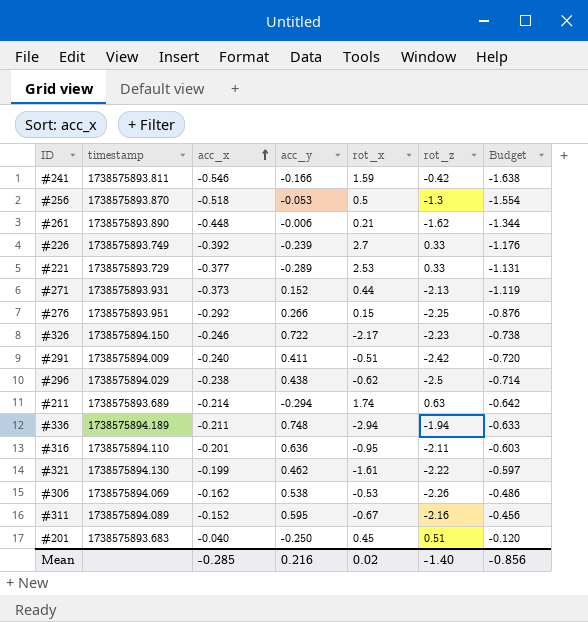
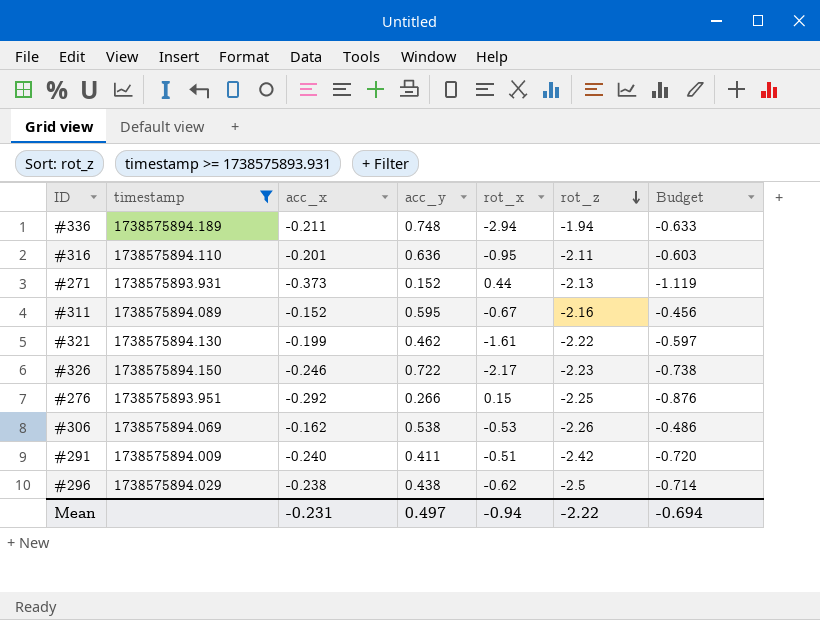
filter: none -> timestamp >= 1738575893.931
row order: acc_x ascending -> rot_z descending
Mean | acc_x: -0.285 -> -0.231
Mean | acc_y: 0.216 -> 0.497
Mean | rot_x: 0.02 -> -0.94
Mean | rot_z: -1.40 -> -2.22
Mean | Budget: -0.856 -> -0.694

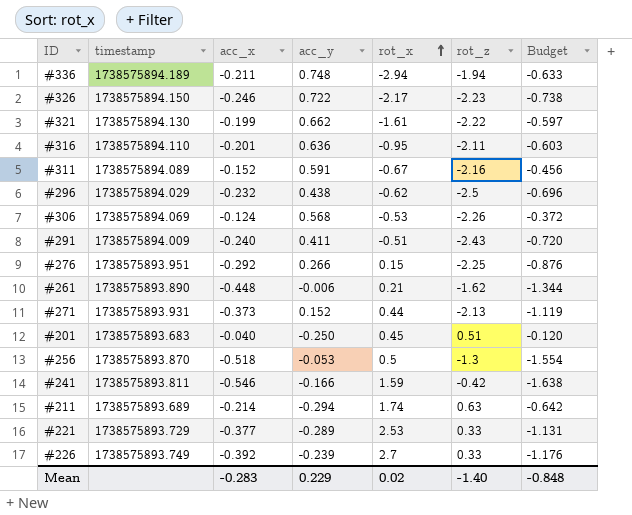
filter: timestamp >= 1738575893.931 -> none
row order: rot_z descending -> rot_x ascending
#321 | acc_y: 0.462 -> 0.662
#311 | acc_y: 0.595 -> 0.591
#296 | acc_x: -0.238 -> -0.232
#296 | Budget: -0.714 -> -0.696
#306 | acc_x: -0.162 -> -0.124
#306 | acc_y: 0.538 -> 0.568
#306 | Budget: -0.486 -> -0.372
#291 | rot_z: -2.42 -> -2.43
Mean | acc_x: -0.231 -> -0.283
Mean | acc_y: 0.497 -> 0.229
Mean | rot_x: -0.94 -> 0.02
Mean | rot_z: -2.22 -> -1.40
Mean | Budget: -0.694 -> -0.848

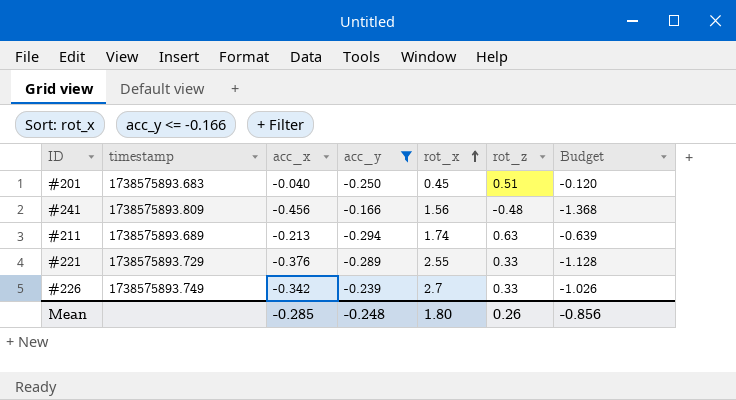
filter: none -> acc_y <= -0.166
#241 | timestamp: 1738575893.811 -> 1738575893.809
#241 | acc_x: -0.546 -> -0.456
#241 | rot_x: 1.59 -> 1.56
#241 | rot_z: -0.42 -> -0.48
#241 | Budget: -1.638 -> -1.368
#211 | acc_x: -0.214 -> -0.213
#211 | Budget: -0.642 -> -0.639
#221 | acc_x: -0.377 -> -0.376
#221 | rot_x: 2.53 -> 2.55
#221 | Budget: -1.131 -> -1.128
#226 | acc_x: -0.392 -> -0.342
#226 | Budget: -1.176 -> -1.026
Mean | acc_x: -0.283 -> -0.285
Mean | acc_y: 0.229 -> -0.248
Mean | rot_x: 0.02 -> 1.80
Mean | rot_z: -1.40 -> 0.26
Mean | Budget: -0.848 -> -0.856

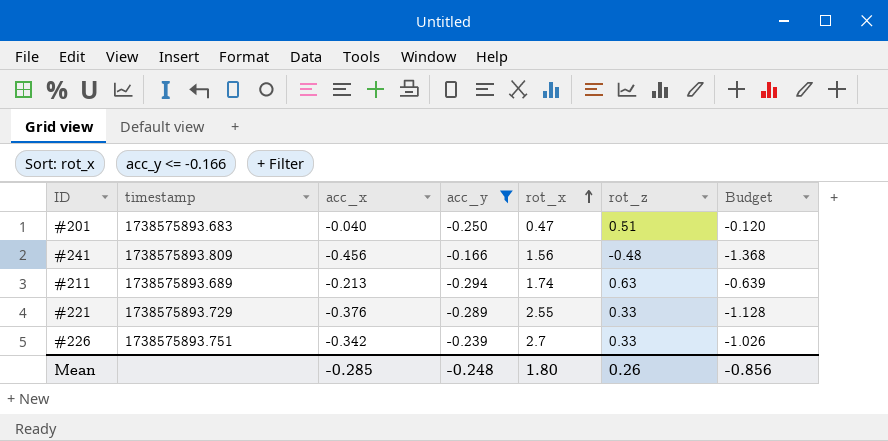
#201 | rot_x: 0.45 -> 0.47
#226 | timestamp: 1738575893.749 -> 1738575893.751

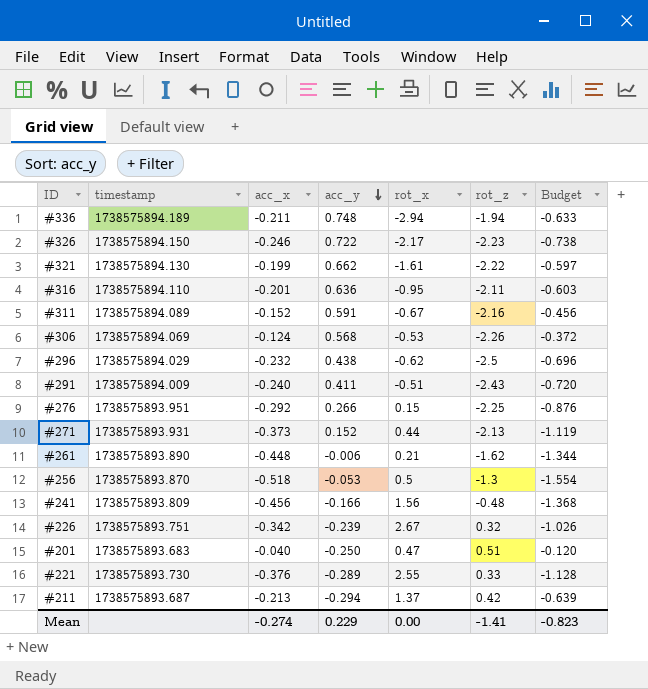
filter: acc_y <= -0.166 -> none
row order: rot_x ascending -> acc_y descending
#226 | rot_x: 2.7 -> 2.67
#226 | rot_z: 0.33 -> 0.32
#221 | timestamp: 1738575893.729 -> 1738575893.730
#211 | timestamp: 1738575893.689 -> 1738575893.687
#211 | rot_x: 1.74 -> 1.37
#211 | rot_z: 0.63 -> 0.42
Mean | acc_x: -0.285 -> -0.274
Mean | acc_y: -0.248 -> 0.229
Mean | rot_x: 1.80 -> 0.00
Mean | rot_z: 0.26 -> -1.41
Mean | Budget: -0.856 -> -0.823

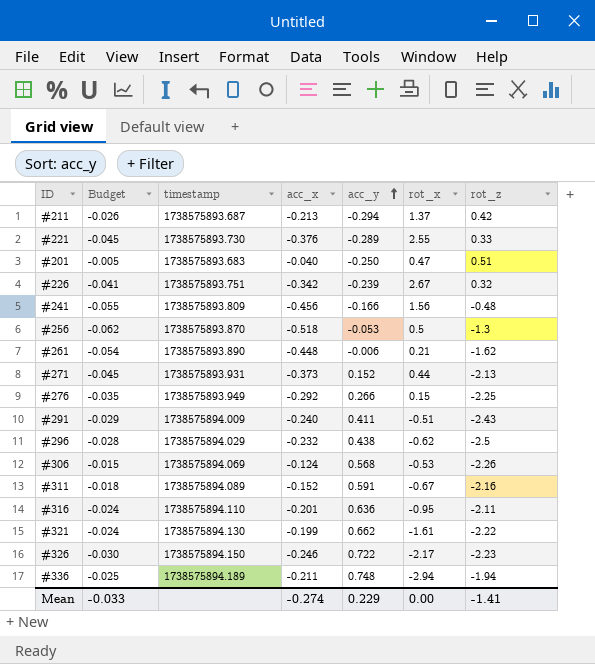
row order: acc_y descending -> acc_y ascending
column Budget | formula: [acc_x] * 3 -> [acc_x] * 0.12
column Budget | position: 7 -> 2
#276 | timestamp: 1738575893.951 -> 1738575893.949
Mean | Budget: -0.823 -> -0.033

